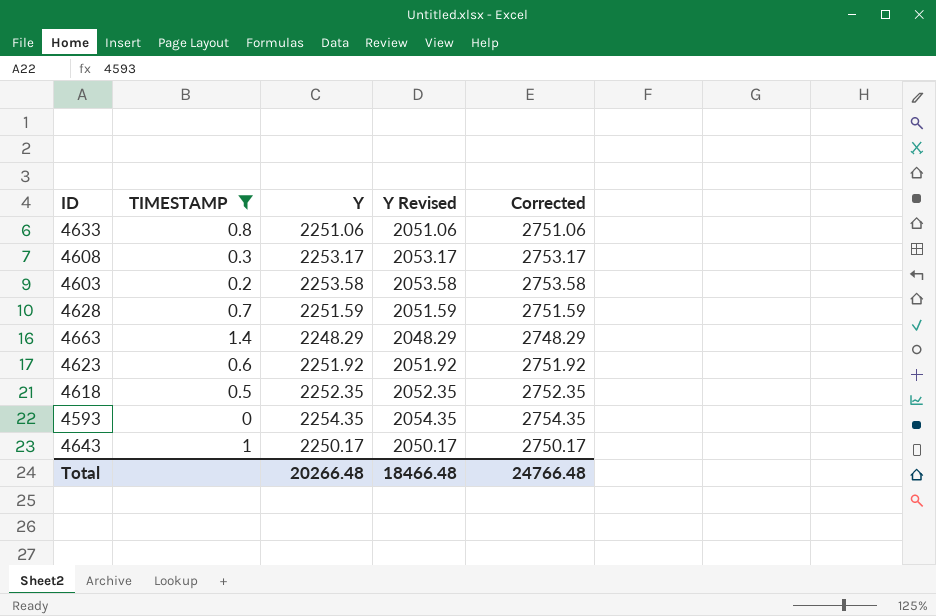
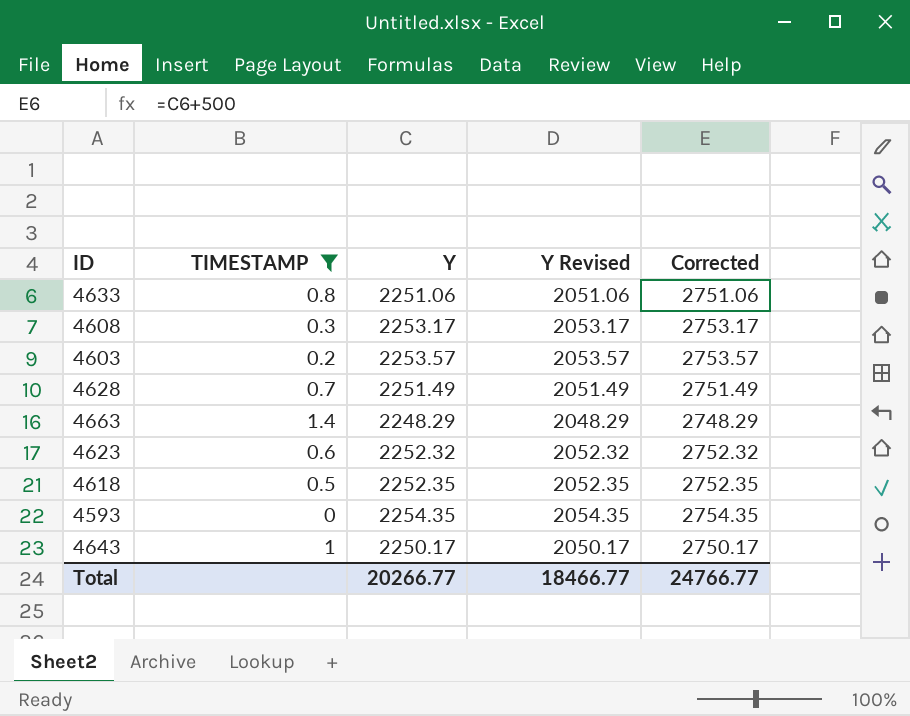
4603 | Y: 2253.58 -> 2253.57
4603 | Y Revised: 2053.58 -> 2053.57
4603 | Corrected: 2753.58 -> 2753.57
4628 | Y: 2251.59 -> 2251.49
4628 | Y Revised: 2051.59 -> 2051.49
4628 | Corrected: 2751.59 -> 2751.49
4623 | Y: 2251.92 -> 2252.32
4623 | Y Revised: 2051.92 -> 2052.32
4623 | Corrected: 2751.92 -> 2752.32
Total | Y: 20266.48 -> 20266.77
Total | Y Revised: 18466.48 -> 18466.77
Total | Corrected: 24766.48 -> 24766.77

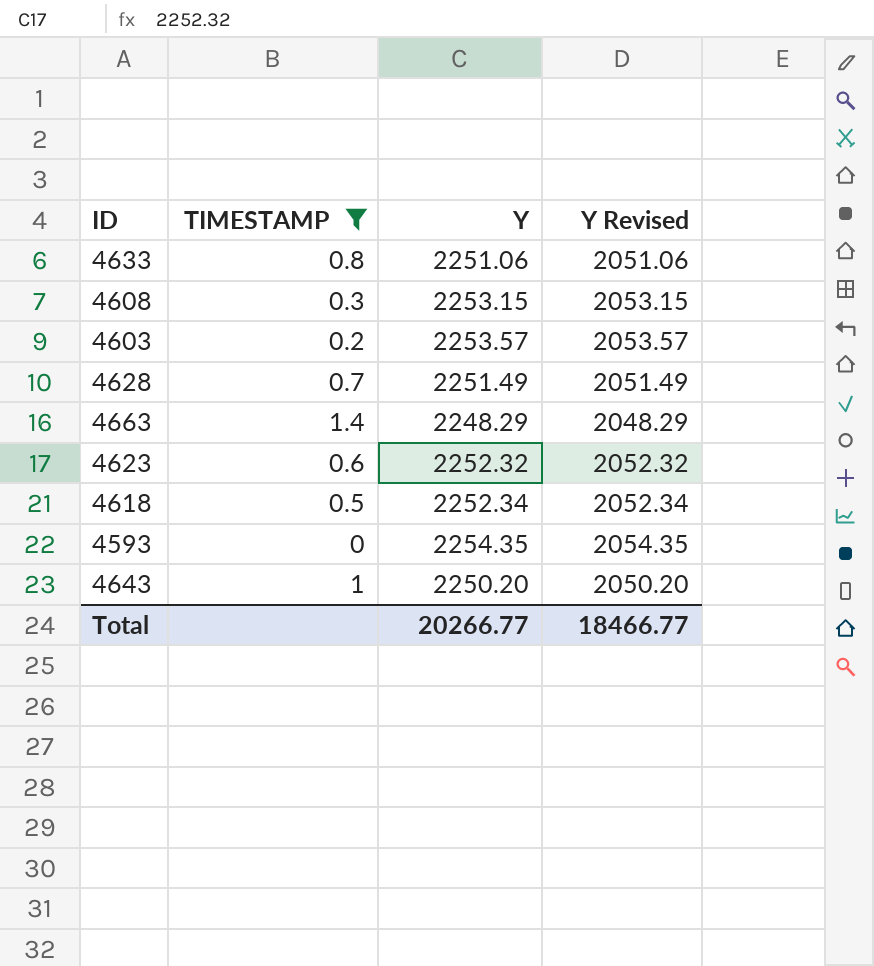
column Corrected | formula: [Y] + 500 -> none
4608 | Y: 2253.17 -> 2253.15
4608 | Y Revised: 2053.17 -> 2053.15
4618 | Y: 2252.35 -> 2252.34
4618 | Y Revised: 2052.35 -> 2052.34
4643 | Y: 2250.17 -> 2250.20
4643 | Y Revised: 2050.17 -> 2050.20

